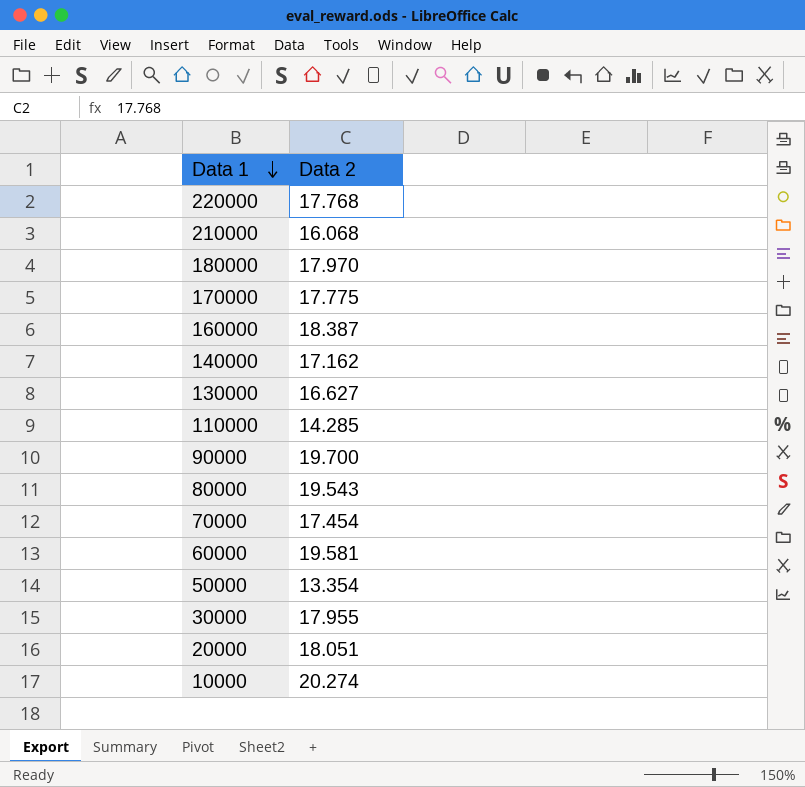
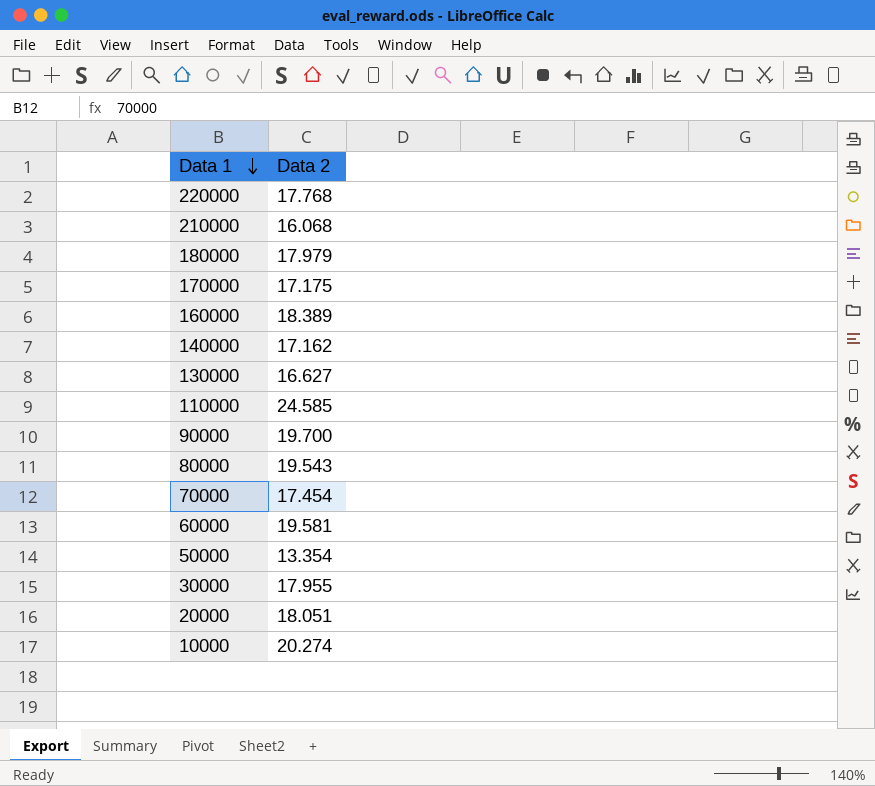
180000 | Data 2: 17.970 -> 17.979
170000 | Data 2: 17.775 -> 17.175
160000 | Data 2: 18.387 -> 18.389
110000 | Data 2: 14.285 -> 24.585

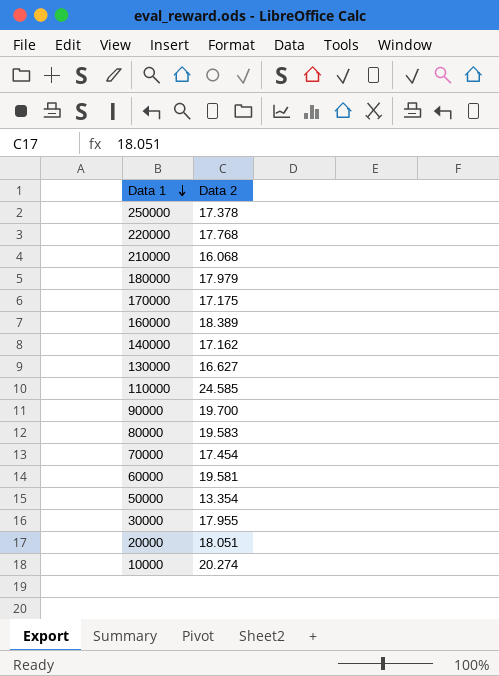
row 250000: none -> 17.378
80000 | Data 2: 19.543 -> 19.583

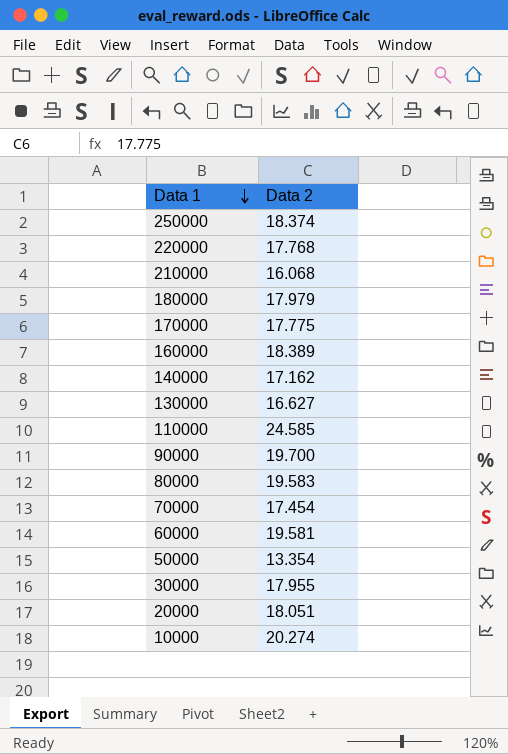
250000 | Data 2: 17.378 -> 18.374
170000 | Data 2: 17.175 -> 17.775

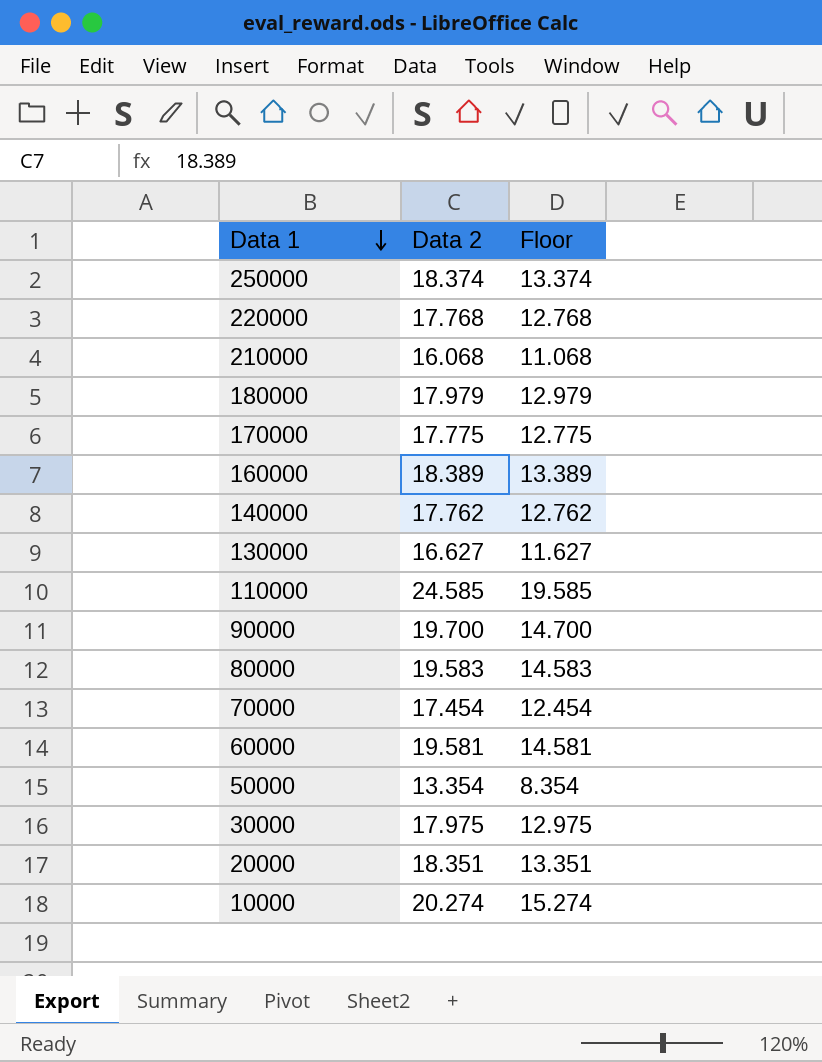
column Floor | formula: none -> [Data 2] - 5
140000 | Data 2: 17.162 -> 17.762
30000 | Data 2: 17.955 -> 17.975
20000 | Data 2: 18.051 -> 18.351

